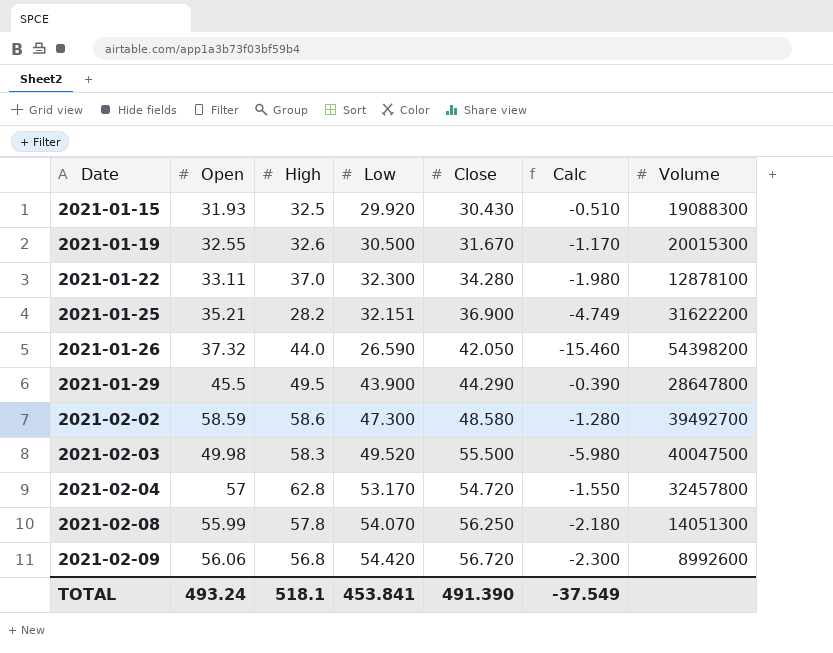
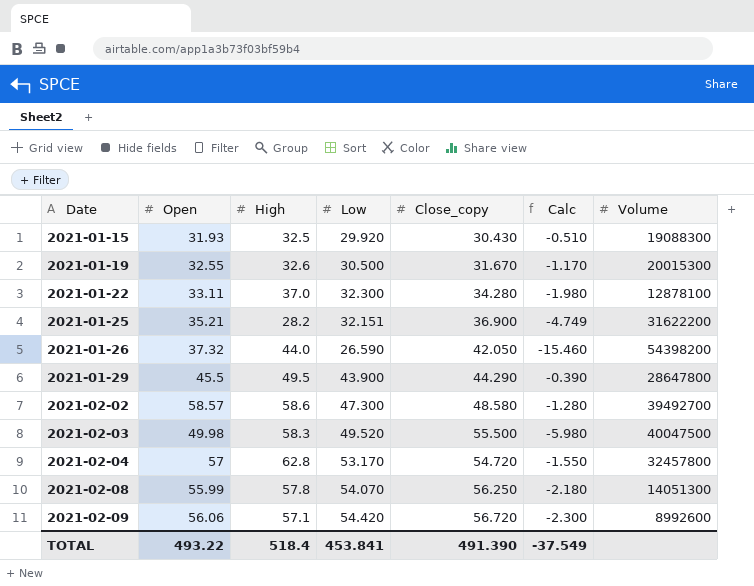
column name: Close -> Close_copy
2021-02-02 | Open: 58.59 -> 58.57
2021-02-09 | High: 56.8 -> 57.1
TOTAL | Open: 493.24 -> 493.22
TOTAL | High: 518.1 -> 518.4

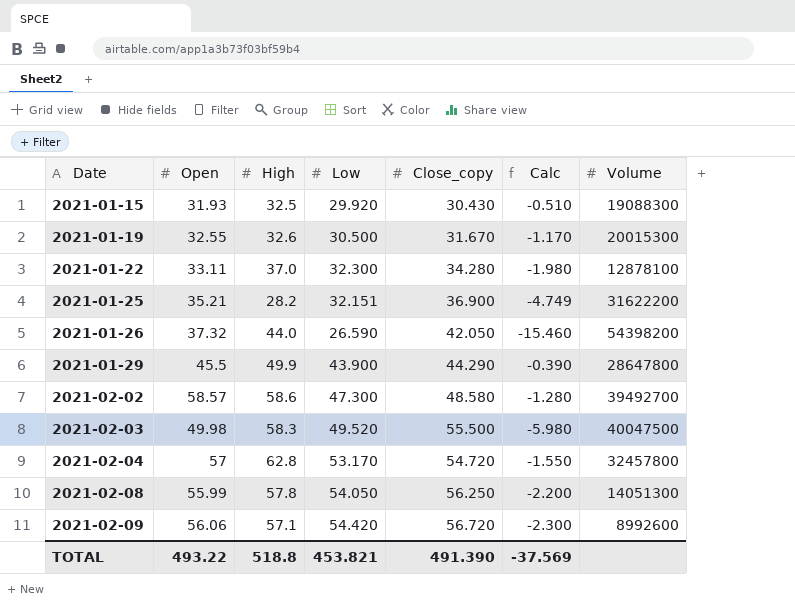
2021-01-29 | High: 49.5 -> 49.9
2021-02-08 | Low: 54.070 -> 54.050
2021-02-08 | Calc: -2.180 -> -2.200
TOTAL | High: 518.4 -> 518.8
TOTAL | Low: 453.841 -> 453.821
TOTAL | Calc: -37.549 -> -37.569

